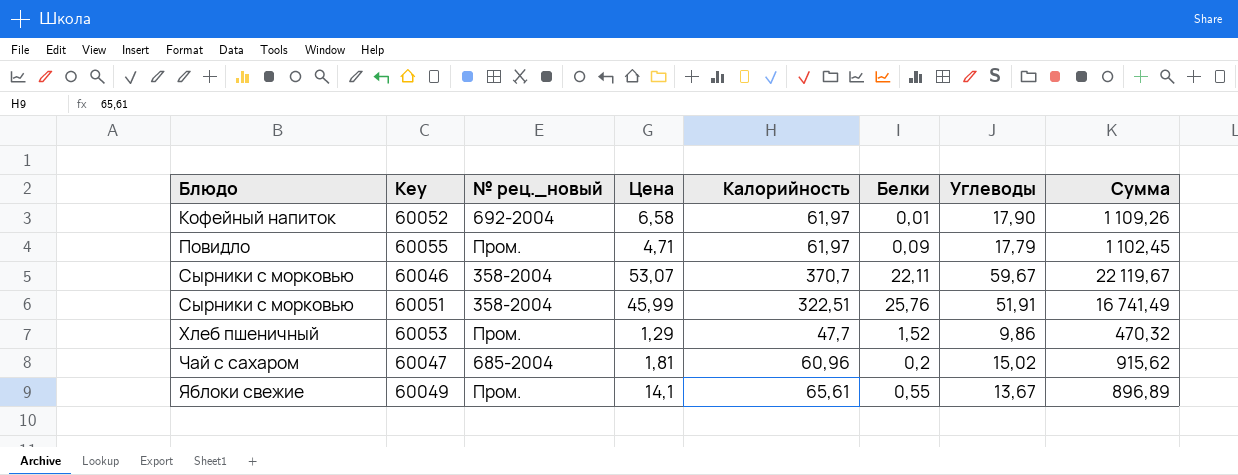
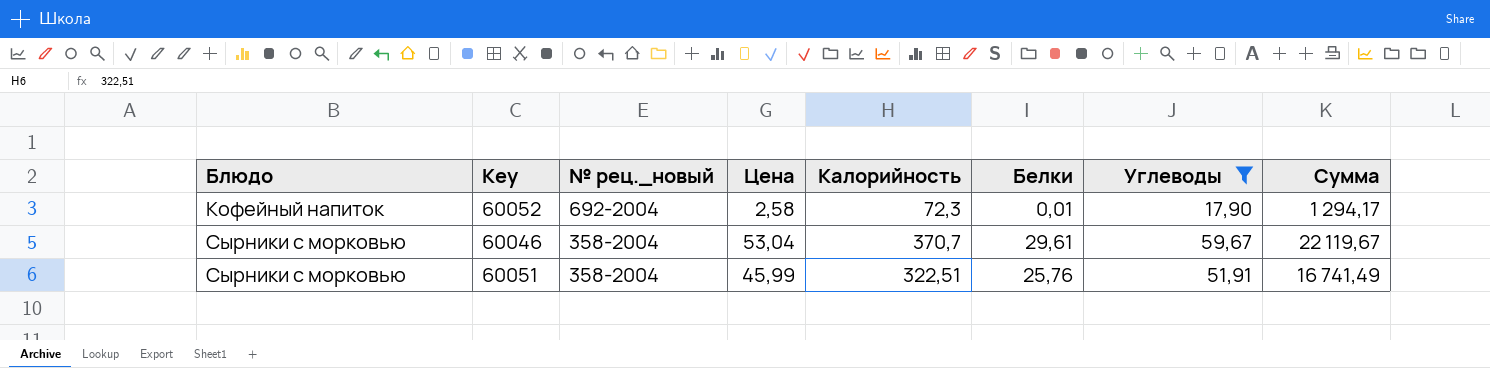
filter: none -> Углеводы >= 17,90
60052 | Цена: 6,58 -> 2,58
60052 | Калорийность: 61,97 -> 72,3
60052 | Сумма: 1 109,26 -> 1 294,17
60046 | Цена: 53,07 -> 53,04
60046 | Белки: 22,11 -> 29,61

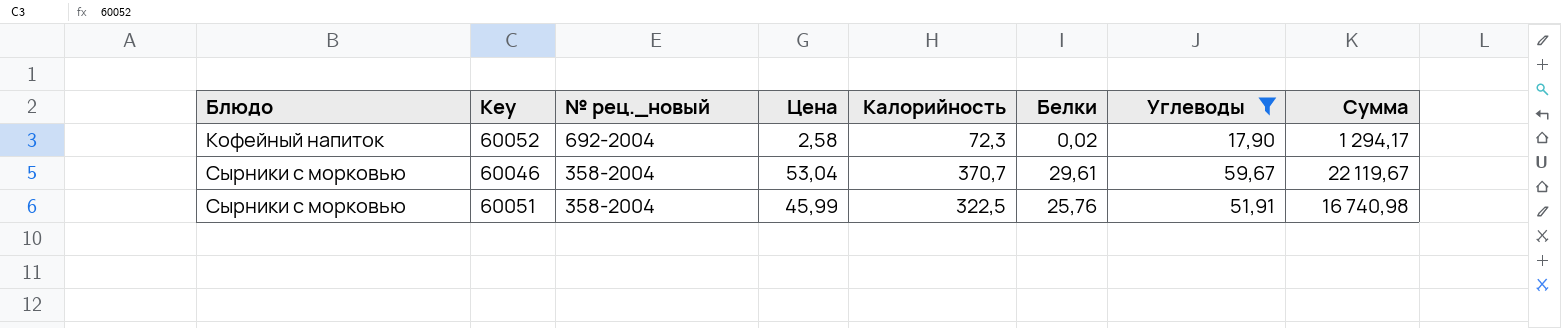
60052 | Белки: 0,01 -> 0,02
60051 | Калорийность: 322,51 -> 322,5
60051 | Сумма: 16 741,49 -> 16 740,98

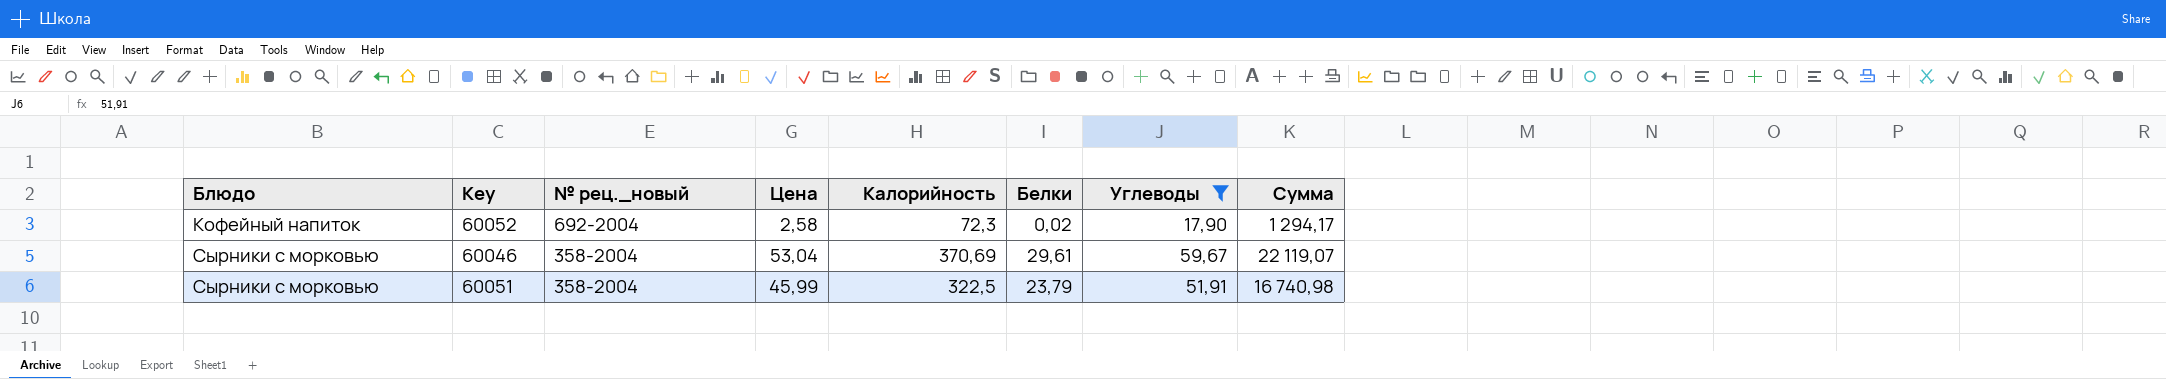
60046 | Калорийность: 370,7 -> 370,69
60046 | Сумма: 22 119,67 -> 22 119,07
60051 | Белки: 25,76 -> 23,79

